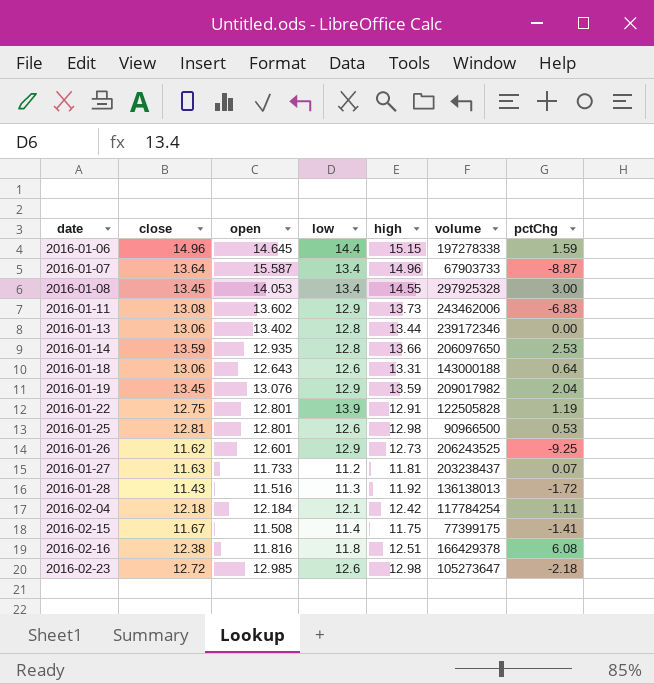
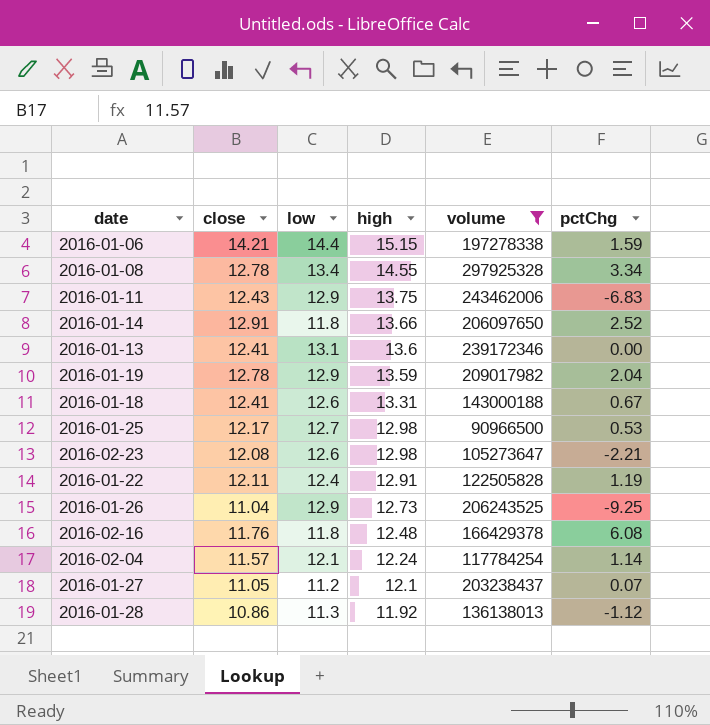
filter: none -> volume >= 90966500
row order: date ascending -> high descending
column open | position: 3 -> none
2016-01-06 | close: 14.96 -> 14.21
2016-01-08 | close: 13.45 -> 12.78
2016-01-08 | pctChg: 3.00 -> 3.34
2016-01-11 | close: 13.08 -> 12.43
2016-01-11 | high: 13.73 -> 13.75
2016-01-14 | close: 13.59 -> 12.91
2016-01-14 | low: 12.8 -> 11.8
2016-01-14 | pctChg: 2.53 -> 2.52
2016-01-13 | close: 13.06 -> 12.41
2016-01-13 | low: 12.8 -> 13.1
2016-01-13 | high: 13.44 -> 13.6
2016-01-19 | close: 13.45 -> 12.78
2016-01-18 | close: 13.06 -> 12.41
2016-01-18 | pctChg: 0.64 -> 0.67
2016-01-25 | close: 12.81 -> 12.17
2016-01-25 | low: 12.6 -> 12.7
2016-02-23 | close: 12.72 -> 12.08
2016-02-23 | pctChg: -2.18 -> -2.21
2016-01-22 | close: 12.75 -> 12.11
2016-01-22 | low: 13.9 -> 12.4
2016-01-26 | close: 11.62 -> 11.04
2016-02-16 | close: 12.38 -> 11.76
2016-02-16 | high: 12.51 -> 12.48
2016-02-04 | close: 12.18 -> 11.57
2016-02-04 | high: 12.42 -> 12.24
2016-02-04 | pctChg: 1.11 -> 1.14
2016-01-27 | close: 11.63 -> 11.05
2016-01-27 | high: 11.81 -> 12.1
2016-01-28 | close: 11.43 -> 10.86
2016-01-28 | pctChg: -1.72 -> -1.12

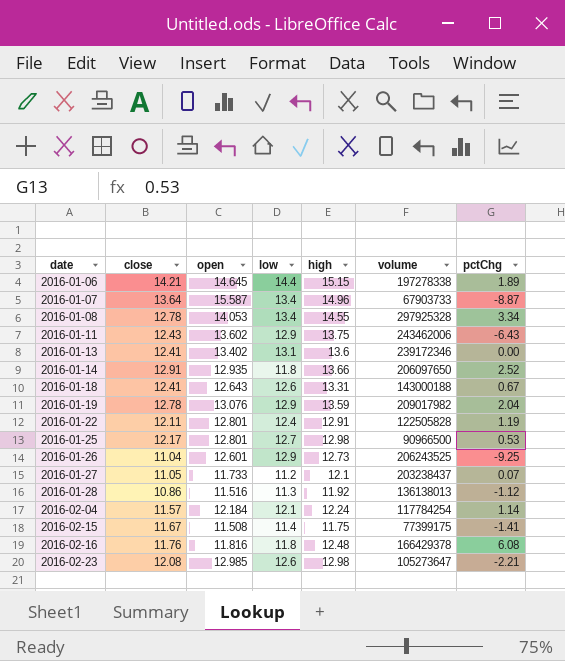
filter: volume >= 90966500 -> none
row order: high descending -> date ascending
column open | position: none -> 3
2016-01-06 | pctChg: 1.59 -> 1.89
2016-01-11 | pctChg: -6.83 -> -6.43

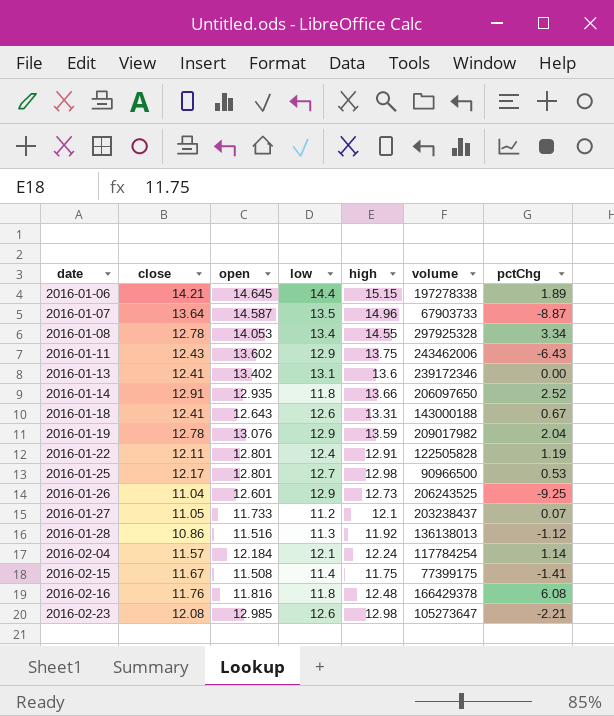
2016-01-07 | open: 15.587 -> 14.587
2016-01-07 | low: 13.4 -> 13.5

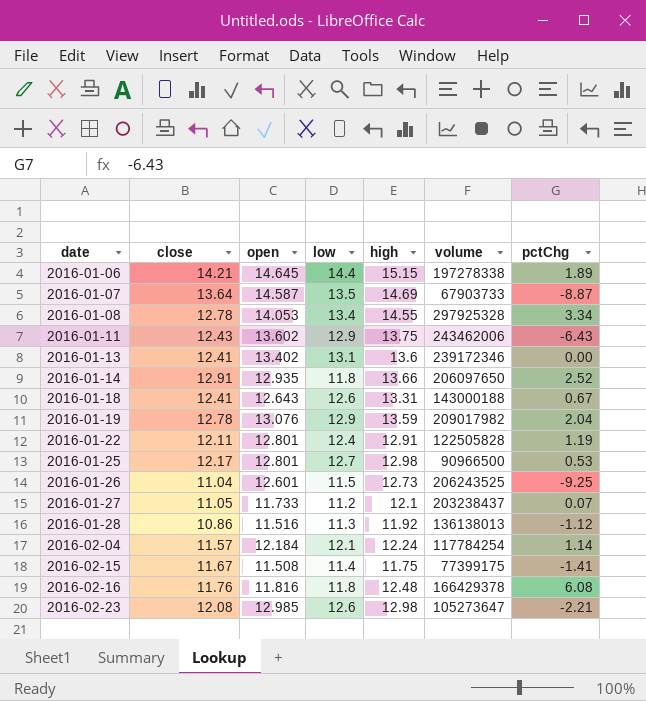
2016-01-07 | high: 14.96 -> 14.69
2016-01-26 | low: 12.9 -> 11.5

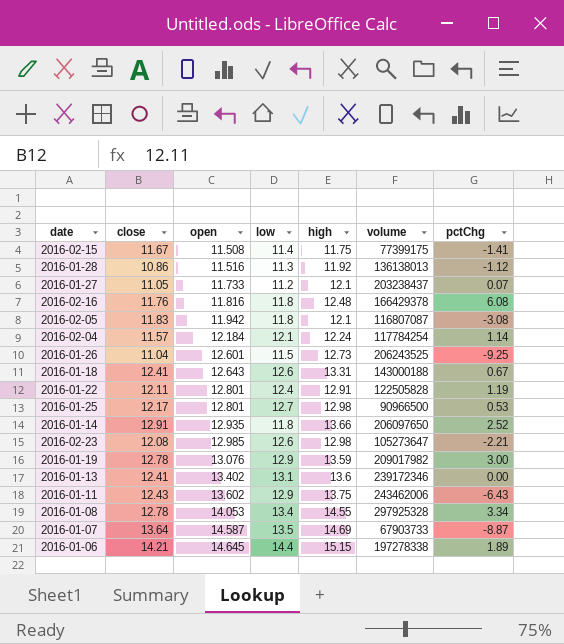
row order: date ascending -> open ascending
row 2016-02-05: none -> 11.83 | 11.942 | 11.8 | 12.1 | 116807087 | -3.08
2016-01-19 | pctChg: 2.04 -> 3.00

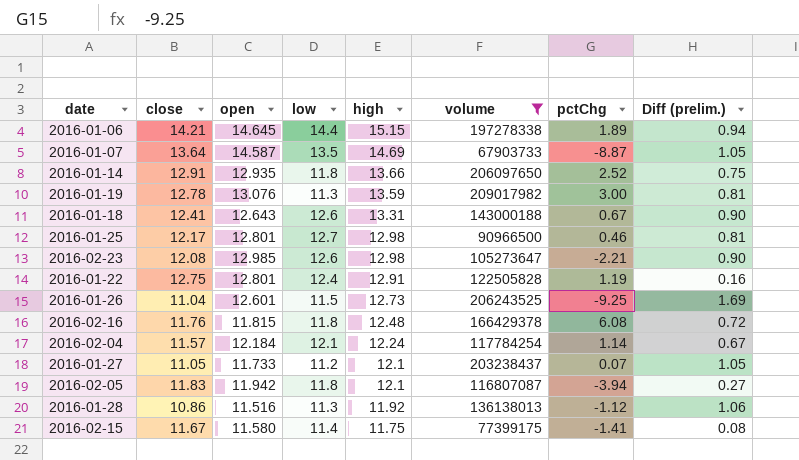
filter: none -> volume <= 209017982
row order: open ascending -> high descending
column Diff (prelim.) | formula: none -> [high] - [close]
2016-01-19 | low: 12.9 -> 11.3
2016-01-25 | pctChg: 0.53 -> 0.46
2016-01-22 | close: 12.11 -> 12.75
2016-02-16 | open: 11.816 -> 11.815
2016-02-05 | pctChg: -3.08 -> -3.94
2016-02-15 | open: 11.508 -> 11.580

